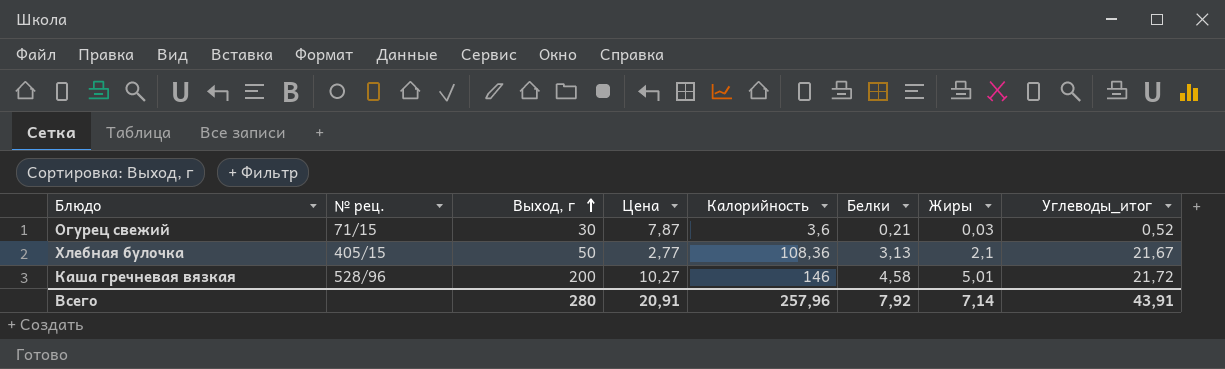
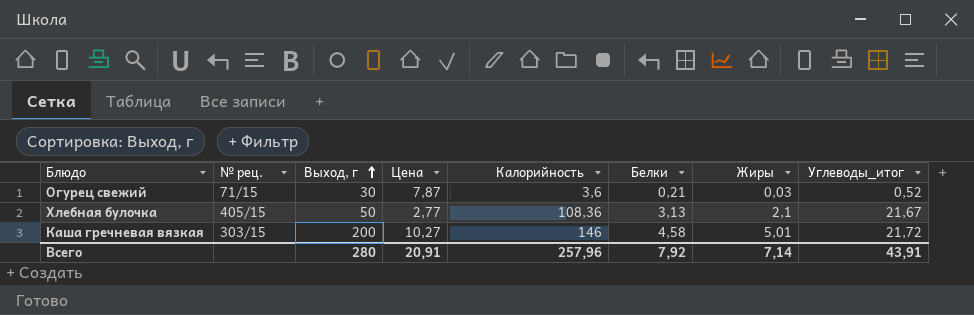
Каша гречневая вязкая | № рец.: 528/96 -> 303/15

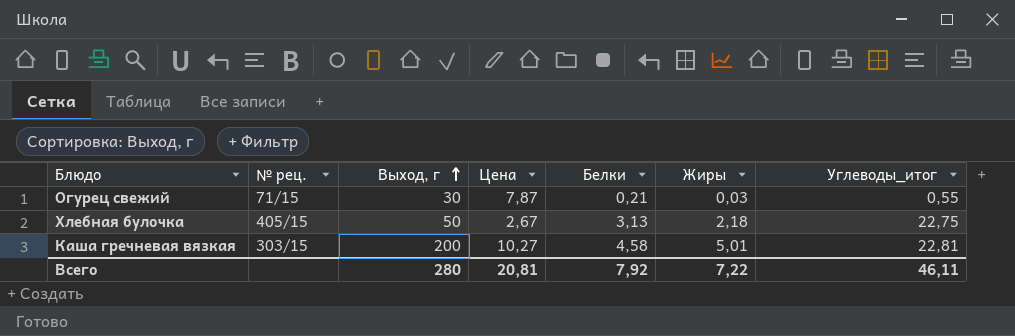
column Калорийность | position: 5 -> none
Огурец свежий | Углеводы_итог: 0,52 -> 0,55
Хлебная булочка | Цена: 2,77 -> 2,67
Хлебная булочка | Жиры: 2,1 -> 2,18
Хлебная булочка | Углеводы_итог: 21,67 -> 22,75
Каша гречневая вязкая | Углеводы_итог: 21,72 -> 22,81
Всего | Цена: 20,91 -> 20,81
Всего | Жиры: 7,14 -> 7,22
Всего | Углеводы_итог: 43,91 -> 46,11

